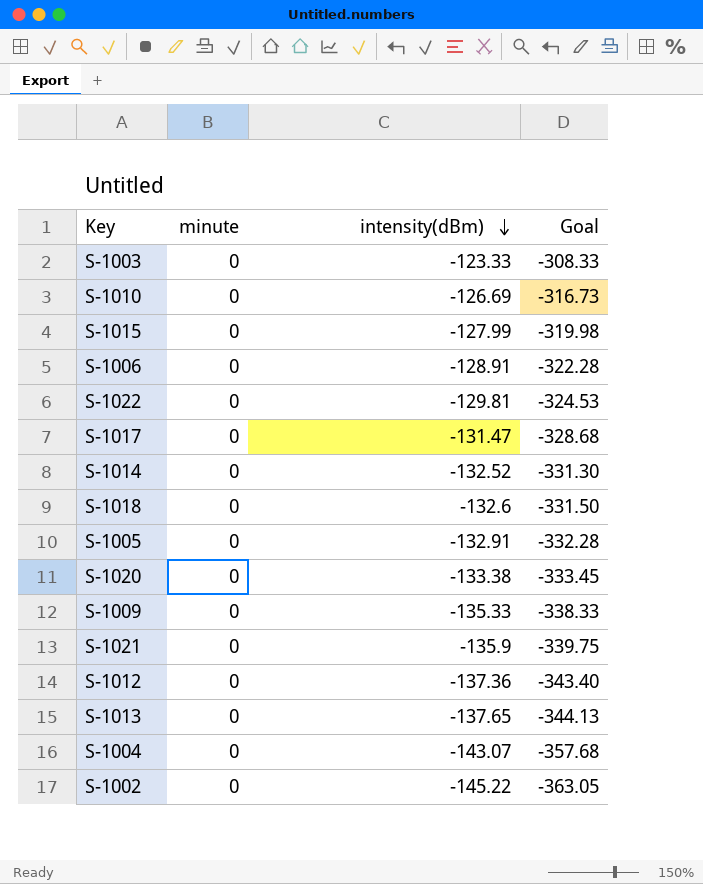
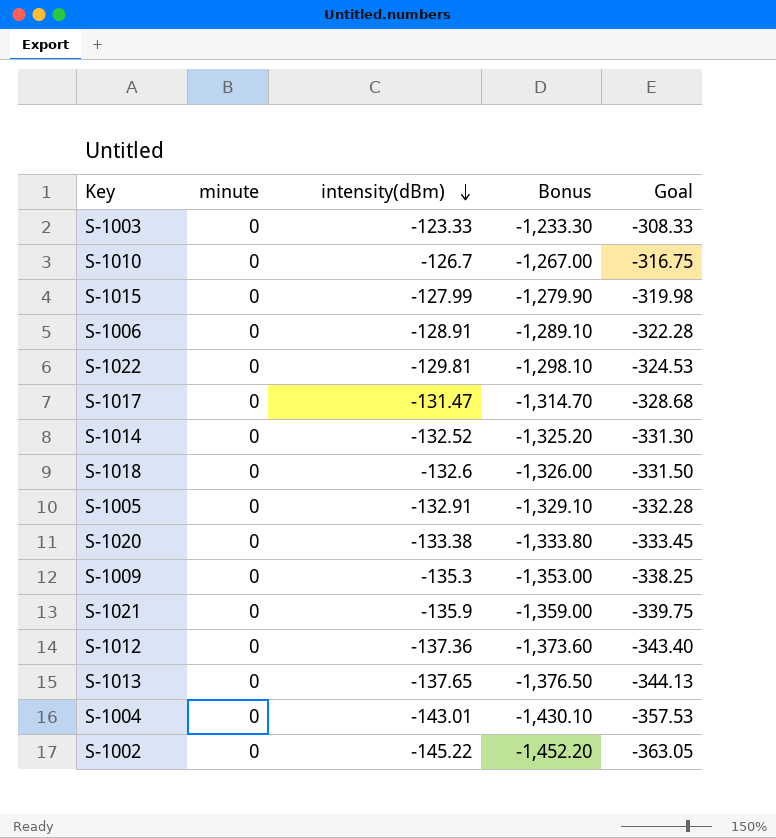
column Bonus | formula: none -> [intensity(dBm)] * 10
S-1010 | intensity(dBm): -126.69 -> -126.7
S-1010 | Goal: -316.73 -> -316.75
S-1009 | intensity(dBm): -135.33 -> -135.3
S-1009 | Goal: -338.33 -> -338.25
S-1004 | intensity(dBm): -143.07 -> -143.01
S-1004 | Goal: -357.68 -> -357.53

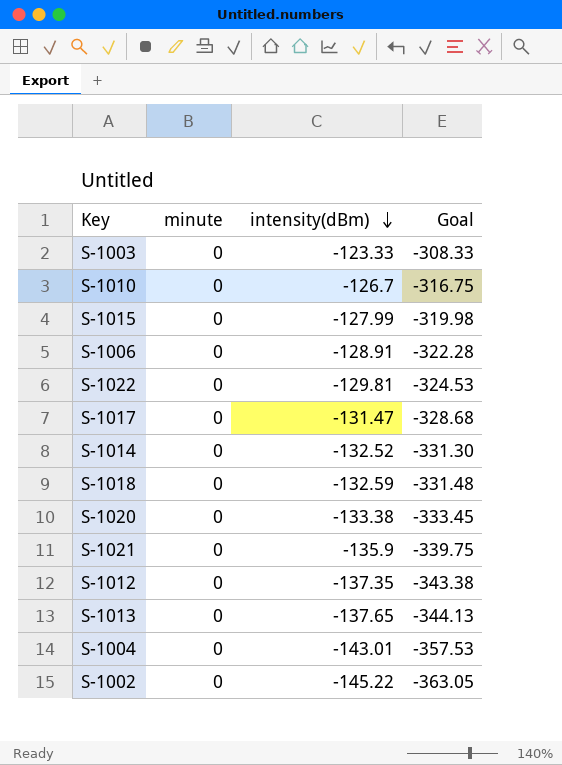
column Bonus | formula: [intensity(dBm)] * 10 -> none
row S-1005: 0 | -132.91 | -1,329.10 | -332.28 -> none
row S-1009: 0 | -135.3 | -1,353.00 | -338.25 -> none
S-1018 | intensity(dBm): -132.6 -> -132.59
S-1018 | Goal: -331.50 -> -331.48
S-1012 | intensity(dBm): -137.36 -> -137.35
S-1012 | Goal: -343.40 -> -343.38

